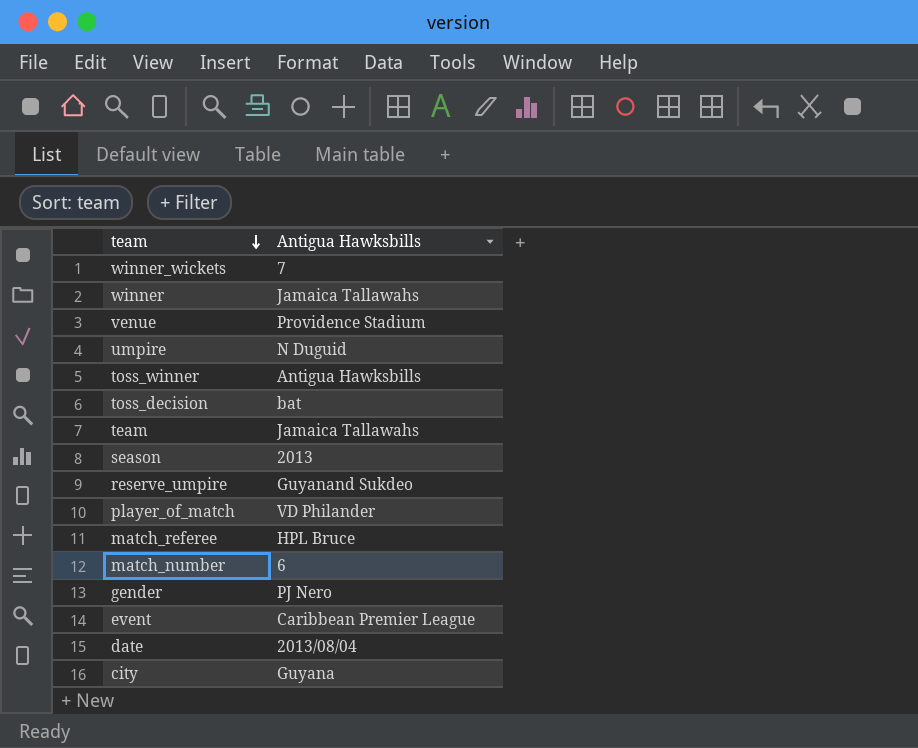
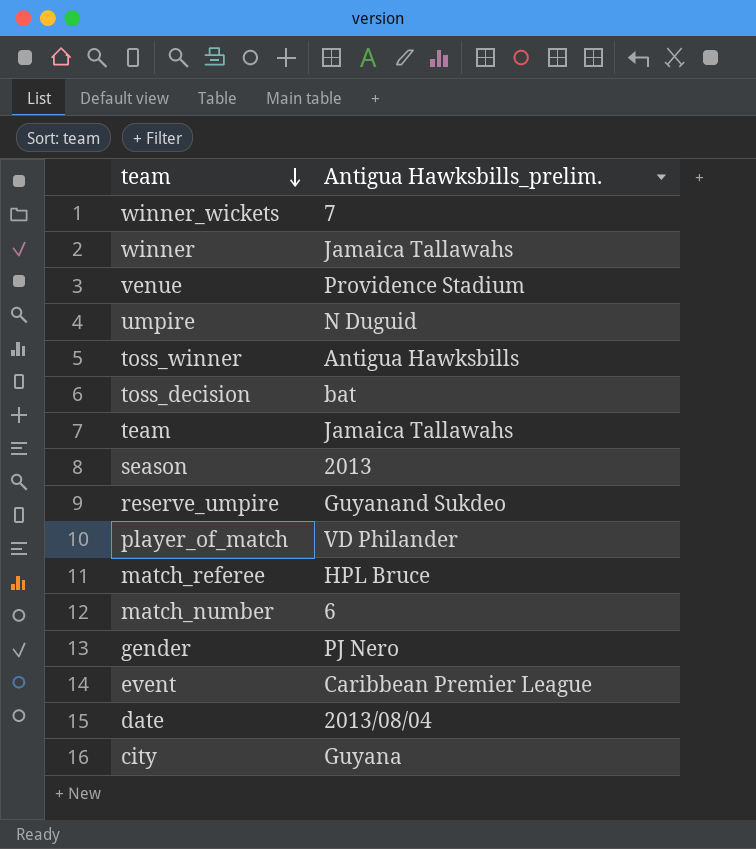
column name: Antigua Hawksbills -> Antigua Hawksbills_prelim.

